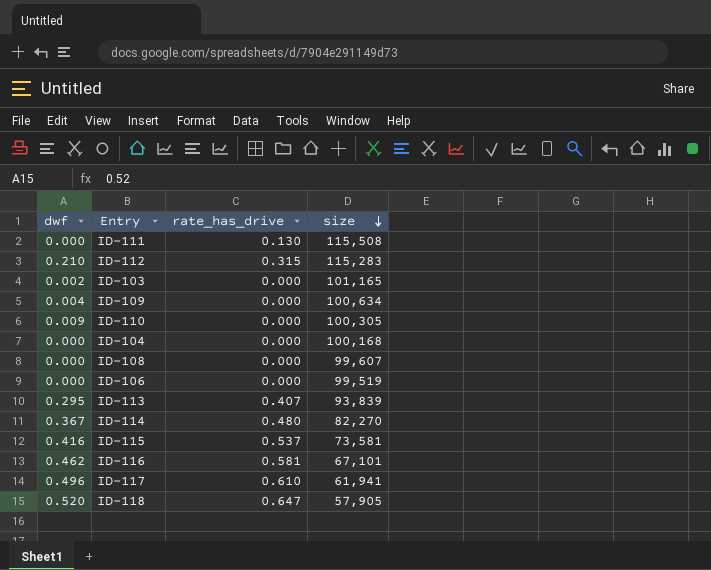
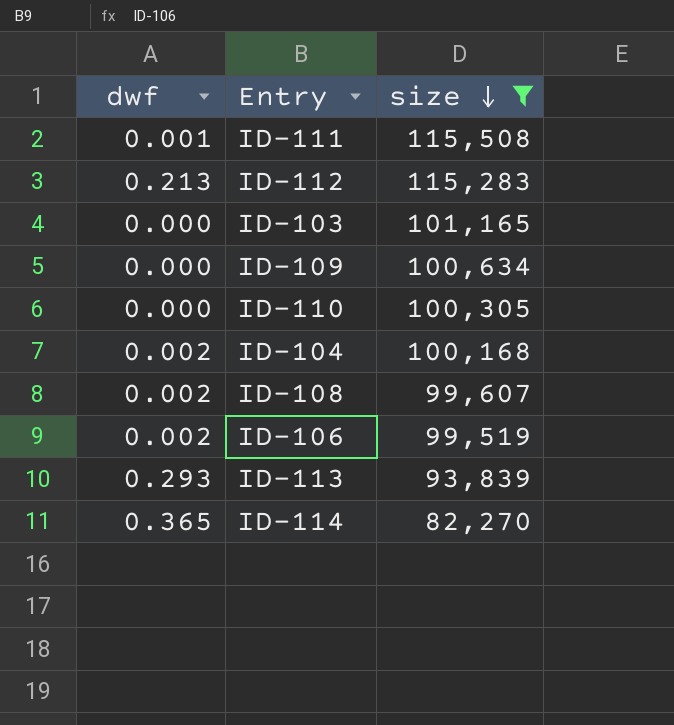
filter: none -> size >= 82,270
column rate_has_drive | position: 3 -> none
ID-111 | dwf: 0.000 -> 0.001
ID-112 | dwf: 0.210 -> 0.213
ID-103 | dwf: 0.002 -> 0.000
ID-109 | dwf: 0.004 -> 0.000
ID-110 | dwf: 0.009 -> 0.000
ID-104 | dwf: 0.000 -> 0.002
ID-108 | dwf: 0.000 -> 0.002
ID-106 | dwf: 0.000 -> 0.002
ID-113 | dwf: 0.295 -> 0.293
ID-114 | dwf: 0.367 -> 0.365

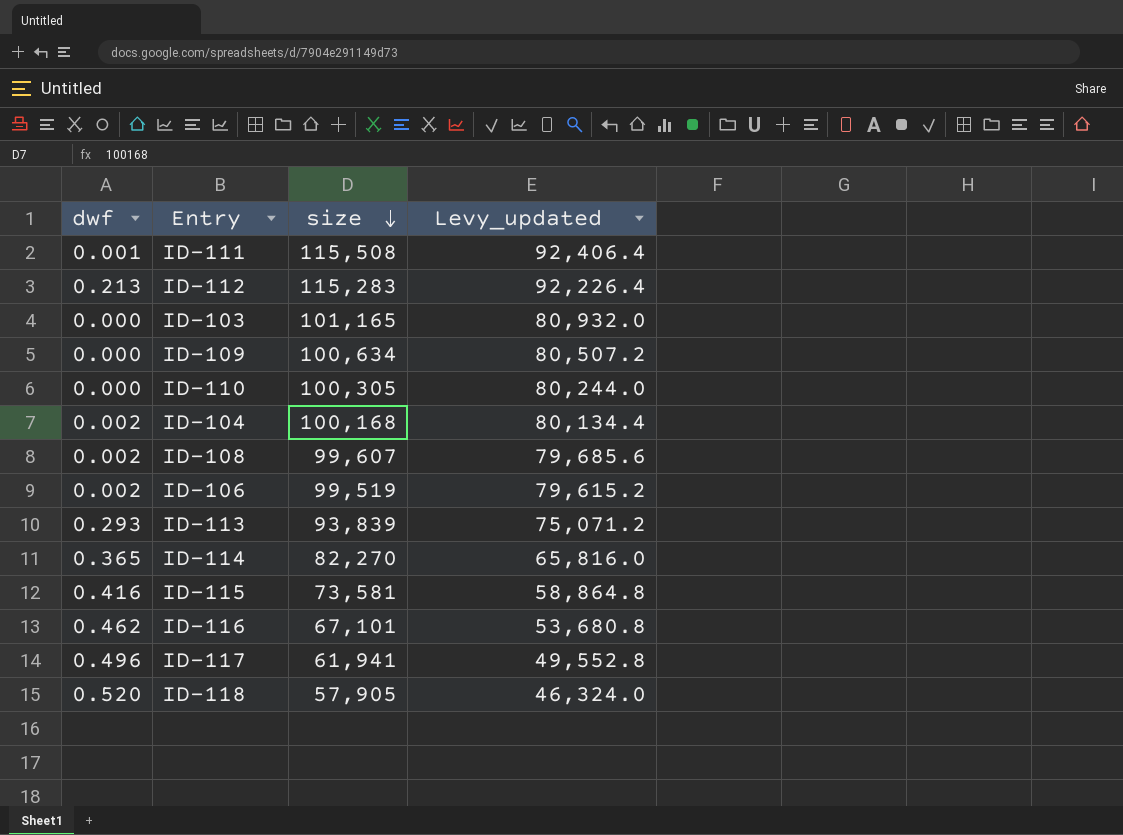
filter: size >= 82,270 -> none
column Levy_updated | formula: none -> [size] * 0.8

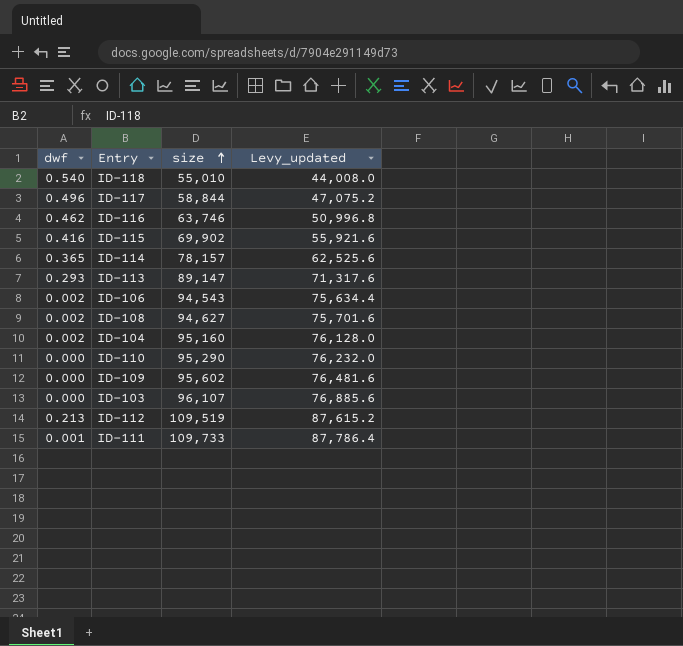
row order: size descending -> size ascending
ID-118 | dwf: 0.520 -> 0.540
ID-118 | size: 57,905 -> 55,010
ID-118 | Levy_updated: 46,324.0 -> 44,008.0
ID-117 | size: 61,941 -> 58,844
ID-117 | Levy_updated: 49,552.8 -> 47,075.2
ID-116 | size: 67,101 -> 63,746
ID-116 | Levy_updated: 53,680.8 -> 50,996.8
ID-115 | size: 73,581 -> 69,902
ID-115 | Levy_updated: 58,864.8 -> 55,921.6
ID-114 | size: 82,270 -> 78,157
ID-114 | Levy_updated: 65,816.0 -> 62,525.6
ID-113 | size: 93,839 -> 89,147
ID-113 | Levy_updated: 75,071.2 -> 71,317.6
ID-106 | size: 99,519 -> 94,543
ID-106 | Levy_updated: 79,615.2 -> 75,634.4
ID-108 | size: 99,607 -> 94,627
ID-108 | Levy_updated: 79,685.6 -> 75,701.6
ID-104 | size: 100,168 -> 95,160
ID-104 | Levy_updated: 80,134.4 -> 76,128.0
ID-110 | size: 100,305 -> 95,290
ID-110 | Levy_updated: 80,244.0 -> 76,232.0
ID-109 | size: 100,634 -> 95,602
ID-109 | Levy_updated: 80,507.2 -> 76,481.6
ID-103 | size: 101,165 -> 96,107
ID-103 | Levy_updated: 80,932.0 -> 76,885.6
ID-112 | size: 115,283 -> 109,519
ID-112 | Levy_updated: 92,226.4 -> 87,615.2
ID-111 | size: 115,508 -> 109,733
ID-111 | Levy_updated: 92,406.4 -> 87,786.4

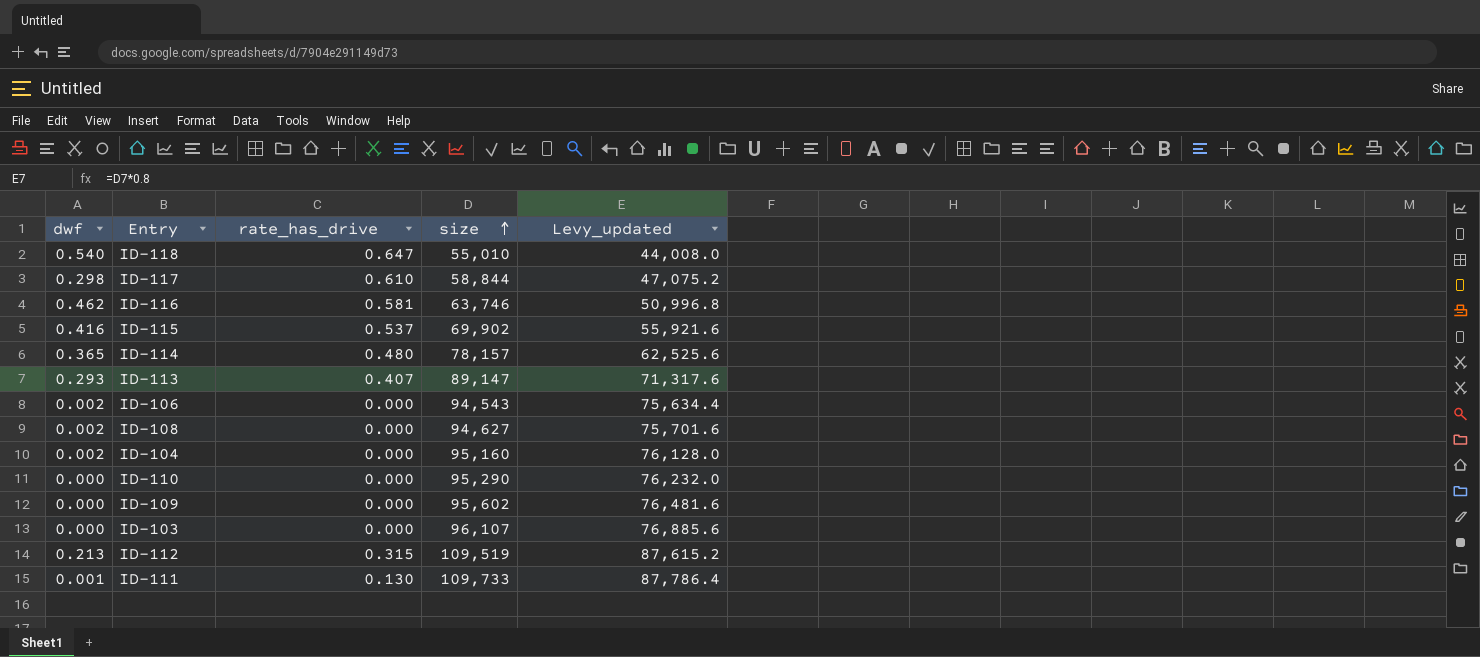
column rate_has_drive | position: none -> 3
ID-117 | dwf: 0.496 -> 0.298

